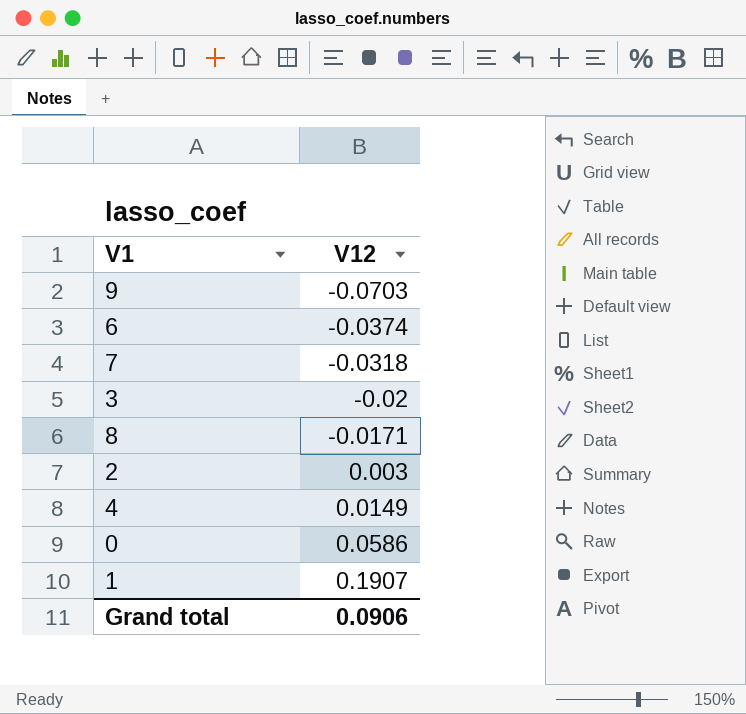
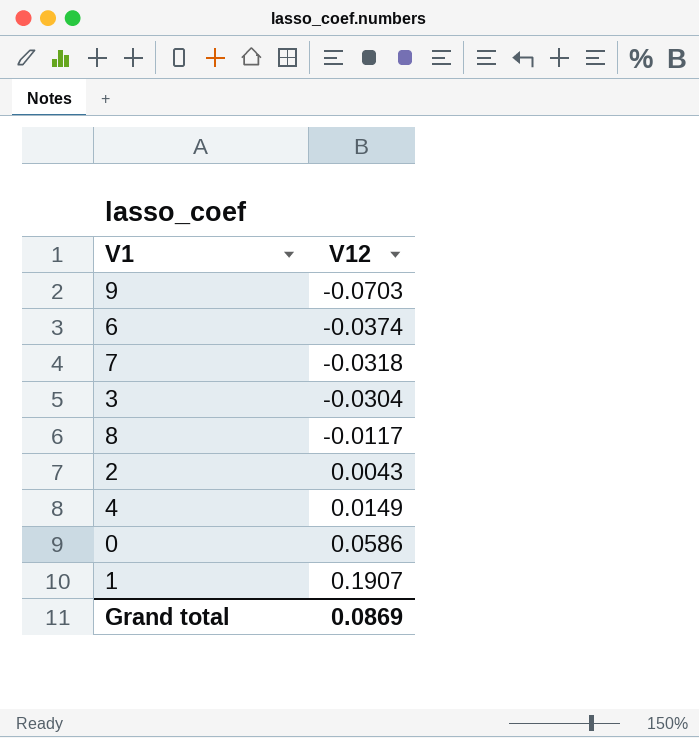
3 | V12: -0.02 -> -0.0304
8 | V12: -0.0171 -> -0.0117
2 | V12: 0.003 -> 0.0043
Grand total | V12: 0.0906 -> 0.0869

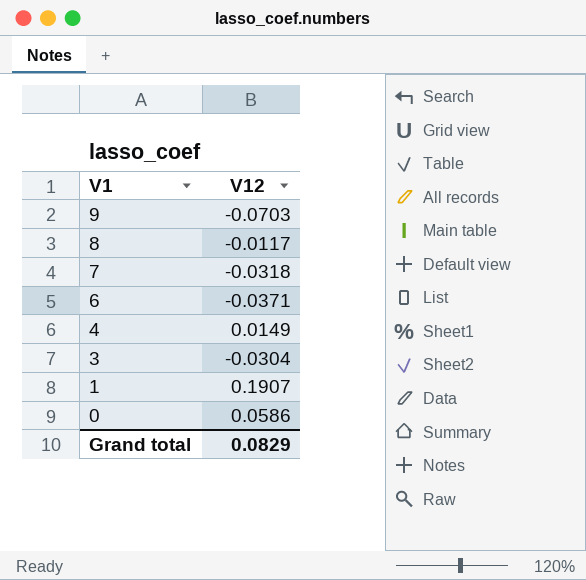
row order: V12 ascending -> V1 descending
row 2: 0.0043 -> none
6 | V12: -0.0374 -> -0.0371
Grand total | V12: 0.0869 -> 0.0829

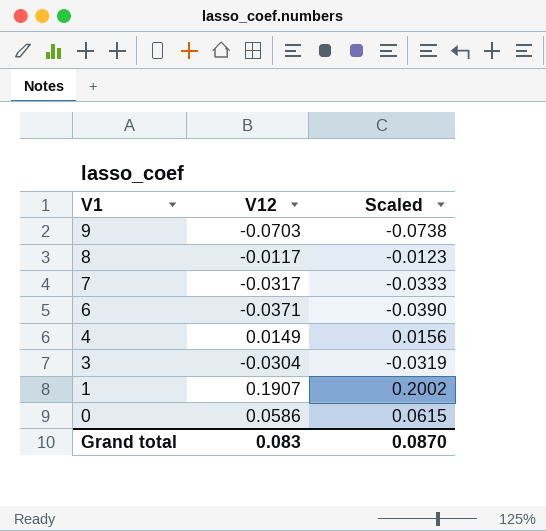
column Scaled | formula: none -> [V12] * 1.05
7 | V12: -0.0318 -> -0.0317
Grand total | V12: 0.0829 -> 0.083

